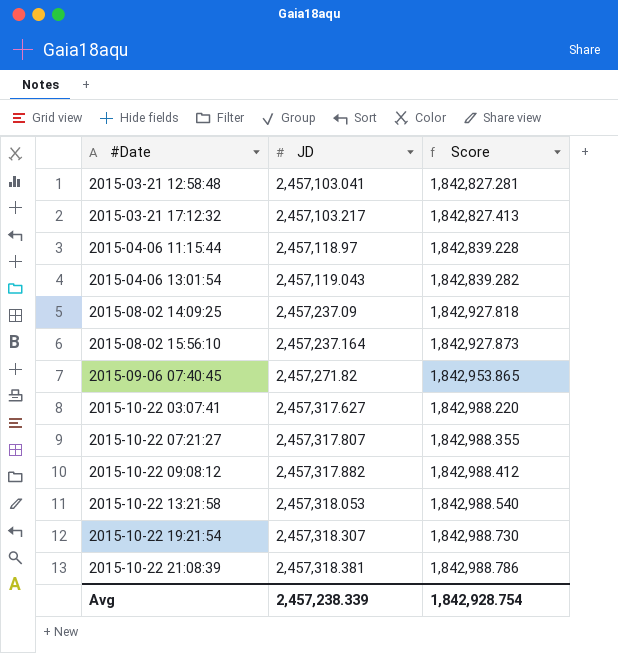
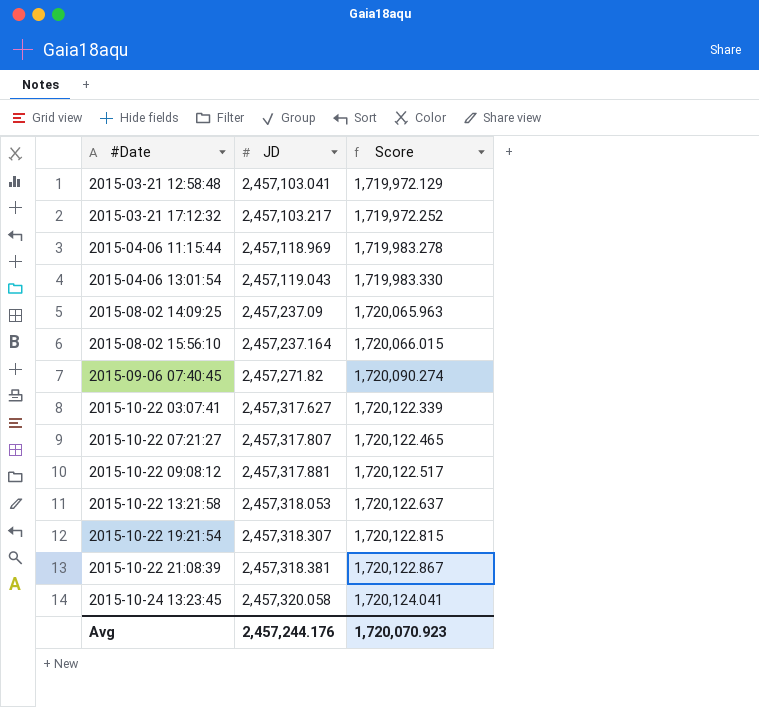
column Score | formula: [JD] * 0.75 -> [JD] * 0.7
2015-04-06 11:15:44 | JD: 2,457,118.97 -> 2,457,118.969
2015-10-22 09:08:12 | JD: 2,457,317.882 -> 2,457,317.881
row 2015-10-24 13:23:45: none -> 2,457,320.058 | 1,720,124.041
Avg | JD: 2,457,238.339 -> 2,457,244.176
Avg | Score: 1,842,928.754 -> 1,720,070.923

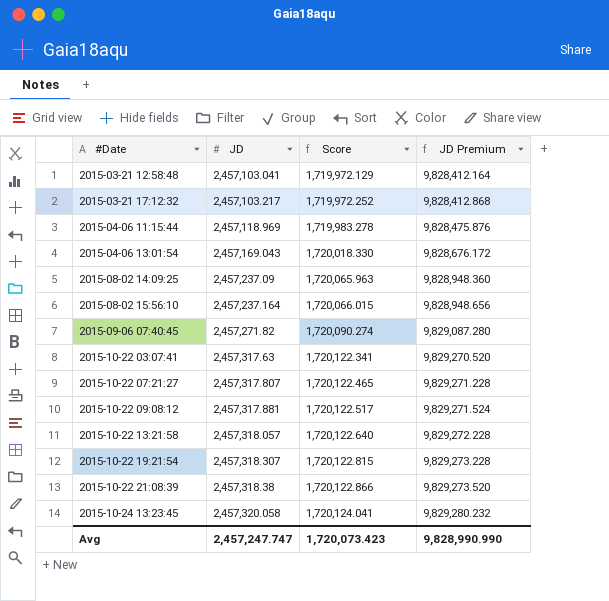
column JD Premium | formula: none -> [JD] * 4
2015-04-06 13:01:54 | JD: 2,457,119.043 -> 2,457,169.043
2015-04-06 13:01:54 | Score: 1,719,983.330 -> 1,720,018.330
2015-10-22 03:07:41 | JD: 2,457,317.627 -> 2,457,317.63
2015-10-22 03:07:41 | Score: 1,720,122.339 -> 1,720,122.341
2015-10-22 13:21:58 | JD: 2,457,318.053 -> 2,457,318.057
2015-10-22 13:21:58 | Score: 1,720,122.637 -> 1,720,122.640
2015-10-22 21:08:39 | JD: 2,457,318.381 -> 2,457,318.38
2015-10-22 21:08:39 | Score: 1,720,122.867 -> 1,720,122.866
Avg | JD: 2,457,244.176 -> 2,457,247.747
Avg | Score: 1,720,070.923 -> 1,720,073.423

